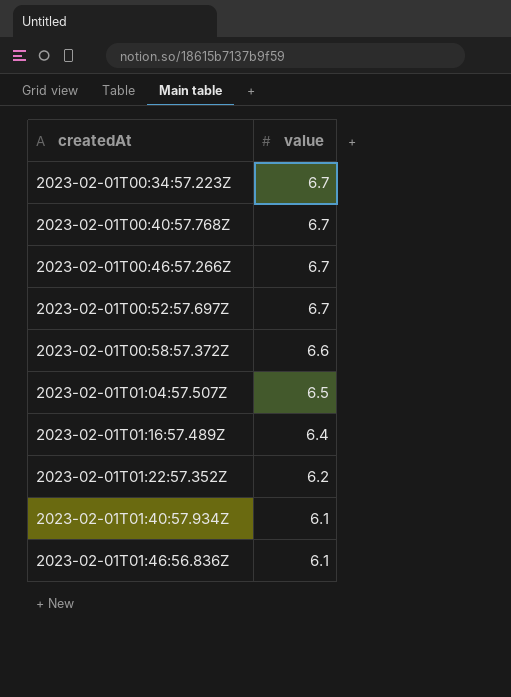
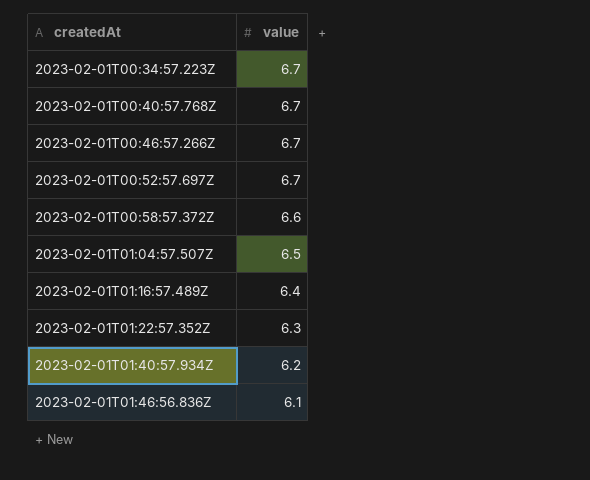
2023-02-01T01:22:57.352Z | value: 6.2 -> 6.3
2023-02-01T01:40:57.934Z | value: 6.1 -> 6.2

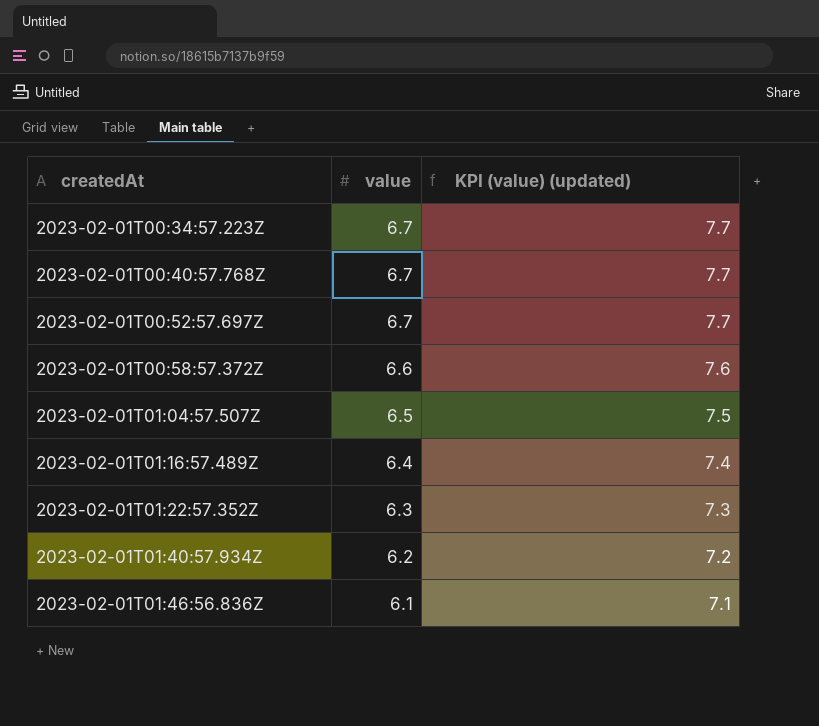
column KPI (value) (updated) | formula: none -> [value] + 1
row 2023-02-01T00:46:57.266Z: 6.7 -> none

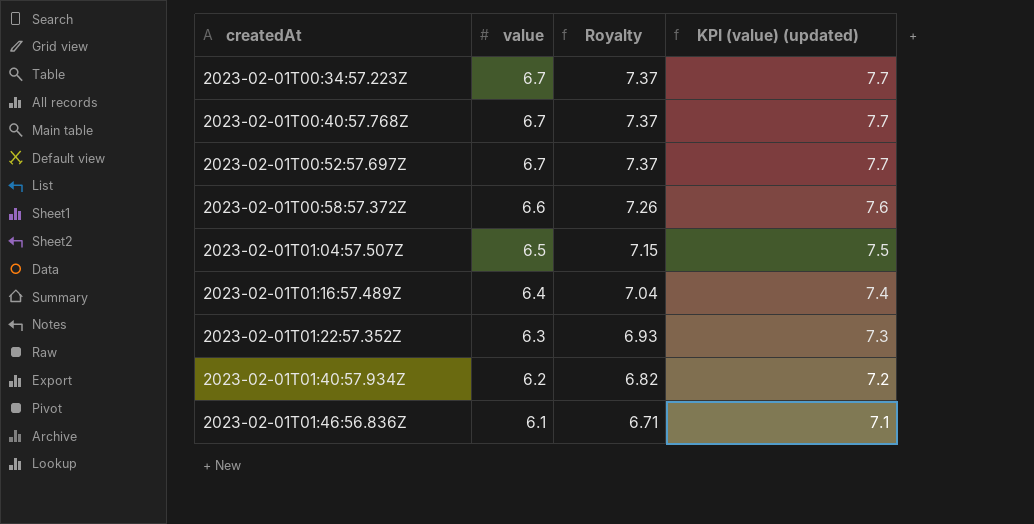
column Royalty | formula: none -> [value] * 1.1

